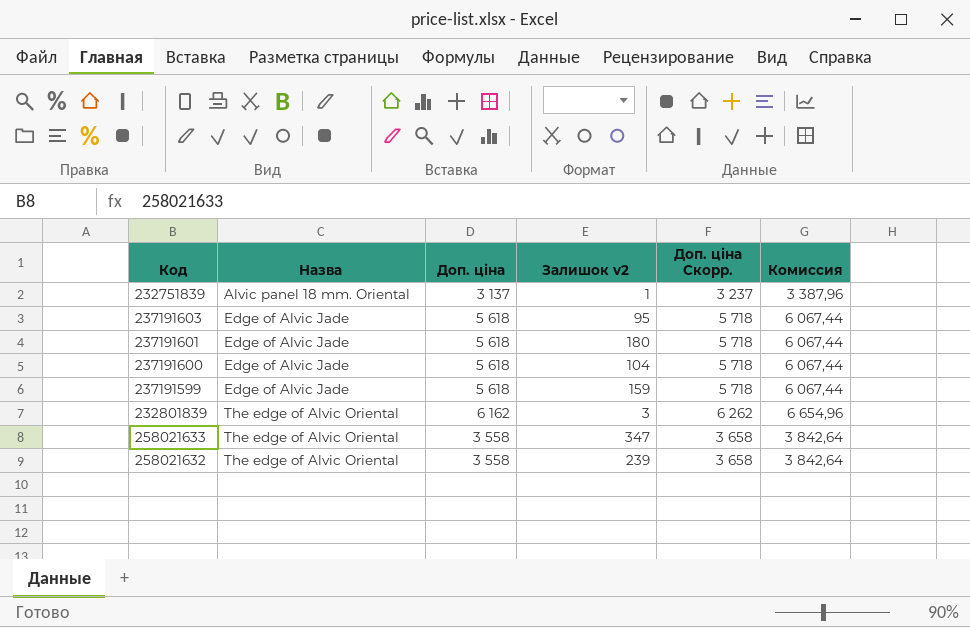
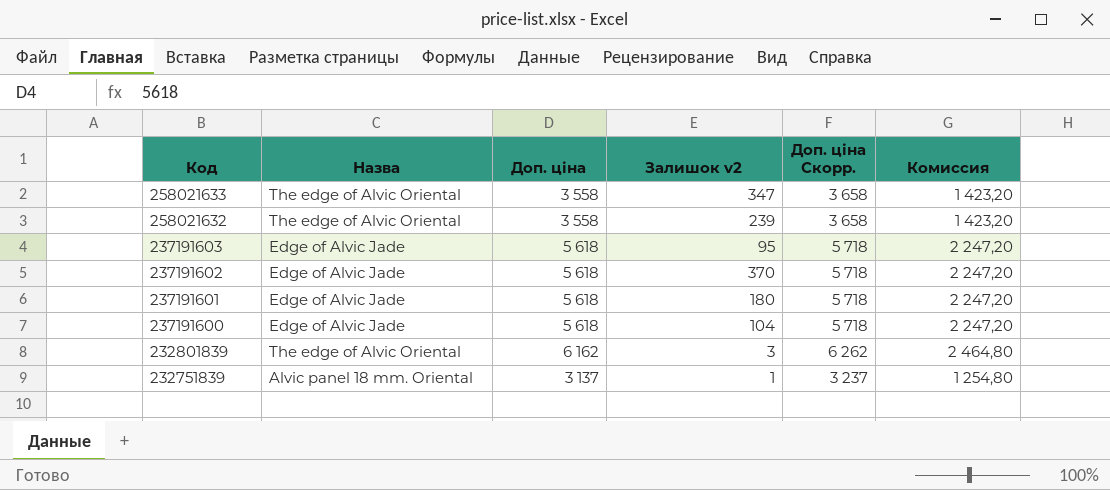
row order: Назва ascending -> Код descending
column Комиссия | formula: [Доп. ціна] * 1,08 -> [Доп. ціна] * 0,4
row 237191599: Edge of Alvic Jade | 5 618 | 159 | 5 718 | 6 067,44 -> none
row 237191602: none -> Edge of Alvic Jade | 5 618 | 370 | 5 718 | 2 247,20

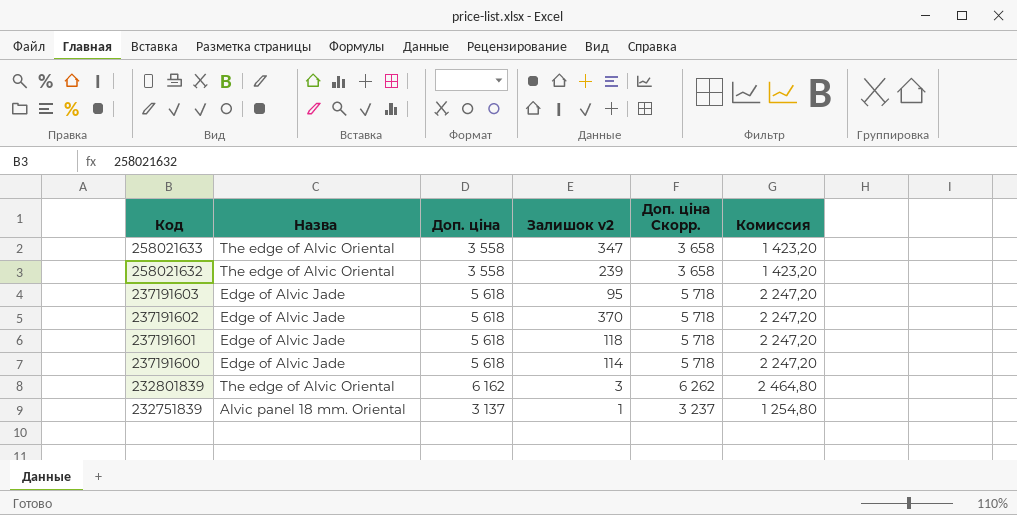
237191601 | Залишок v2: 180 -> 118
237191600 | Залишок v2: 104 -> 114

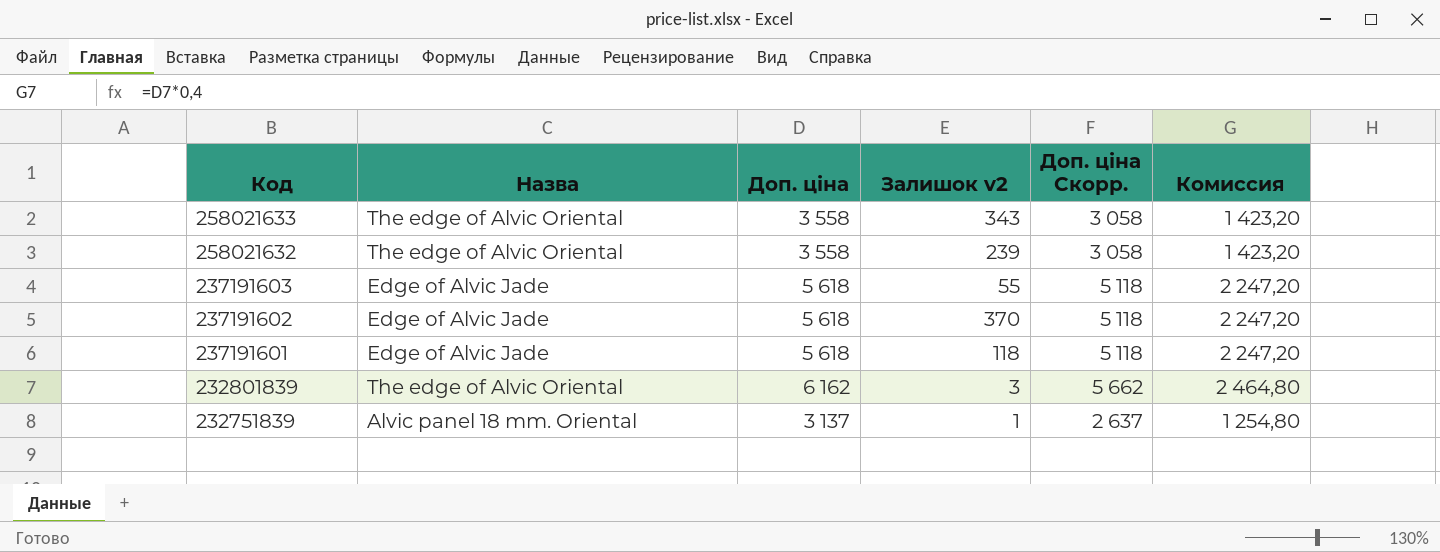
column Доп. ціна Скорр. | formula: [Доп. ціна] + 100 -> [Доп. ціна] - 500
row 237191600: Edge of Alvic Jade | 5 618 | 114 | 5 718 | 2 247,20 -> none
258021633 | Залишок v2: 347 -> 343
237191603 | Залишок v2: 95 -> 55

